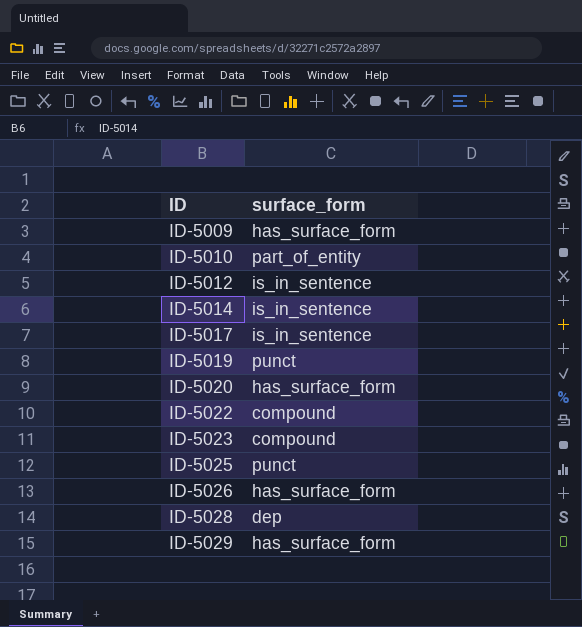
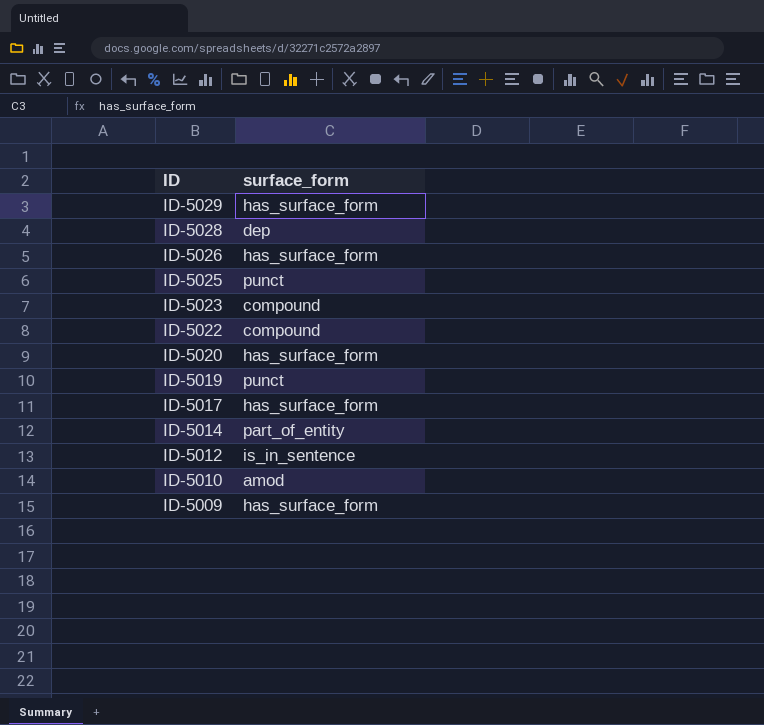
row order: ID ascending -> ID descending
ID-5017 | surface_form: is_in_sentence -> has_surface_form
ID-5014 | surface_form: is_in_sentence -> part_of_entity
ID-5010 | surface_form: part_of_entity -> amod

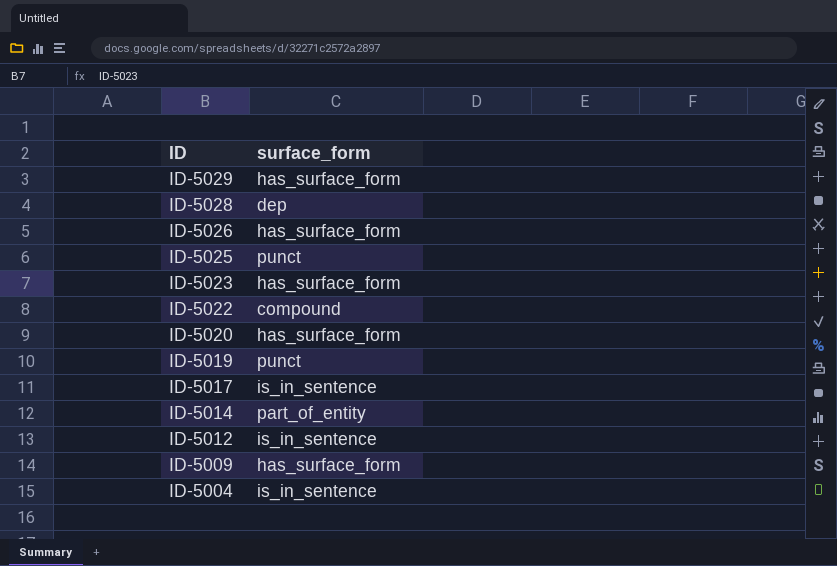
row ID-5010: amod -> none
ID-5023 | surface_form: compound -> has_surface_form
ID-5017 | surface_form: has_surface_form -> is_in_sentence
row ID-5004: none -> is_in_sentence

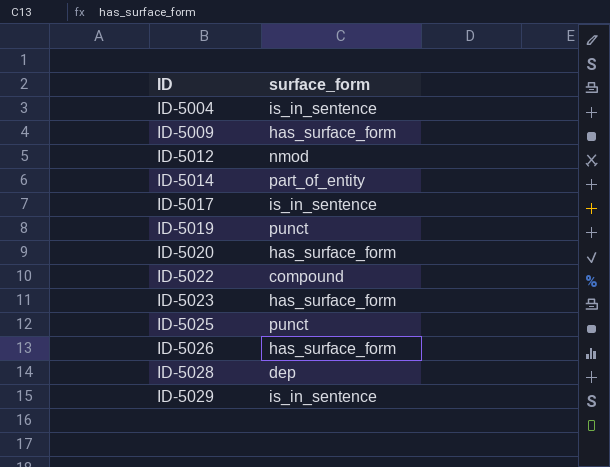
row order: ID descending -> ID ascending
ID-5012 | surface_form: is_in_sentence -> nmod
ID-5029 | surface_form: has_surface_form -> is_in_sentence

